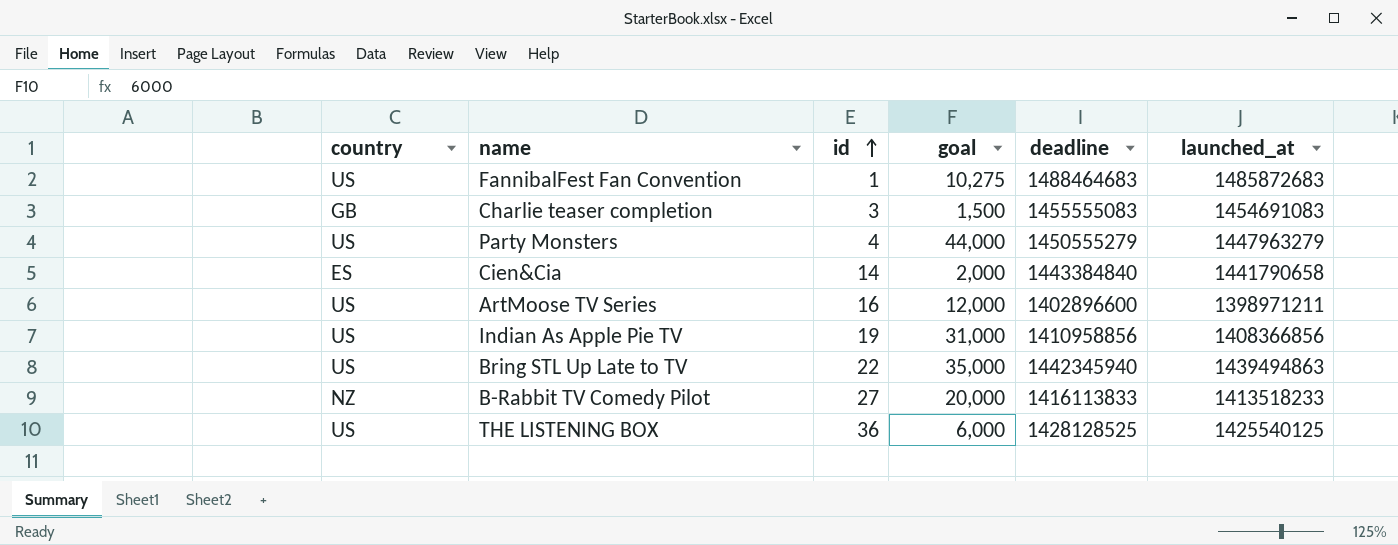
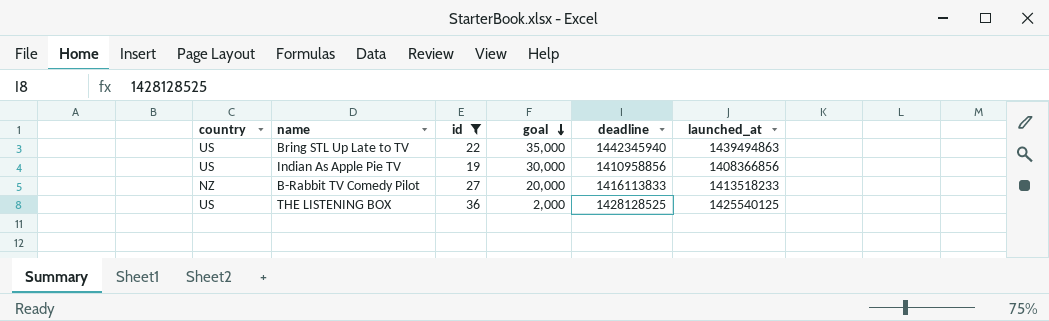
filter: none -> id >= 19
row order: id ascending -> goal descending
Indian As Apple Pie TV | goal: 31,000 -> 30,000
THE LISTENING BOX | goal: 6,000 -> 2,000

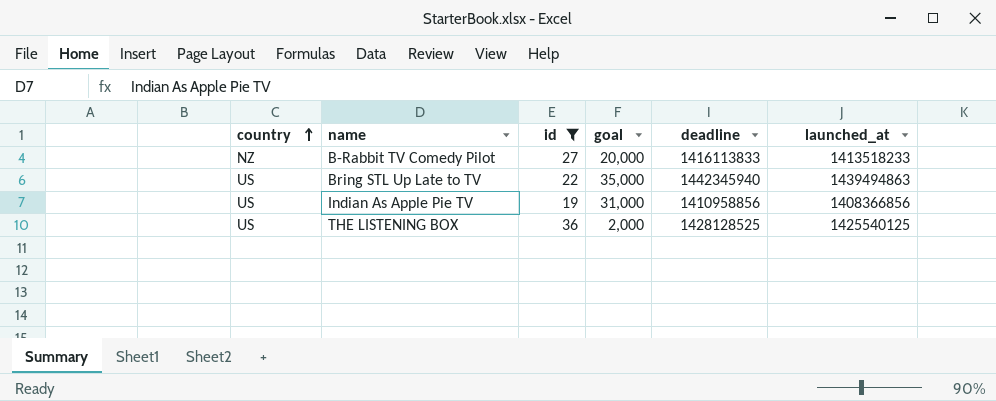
row order: goal descending -> country ascending
Indian As Apple Pie TV | goal: 30,000 -> 31,000

